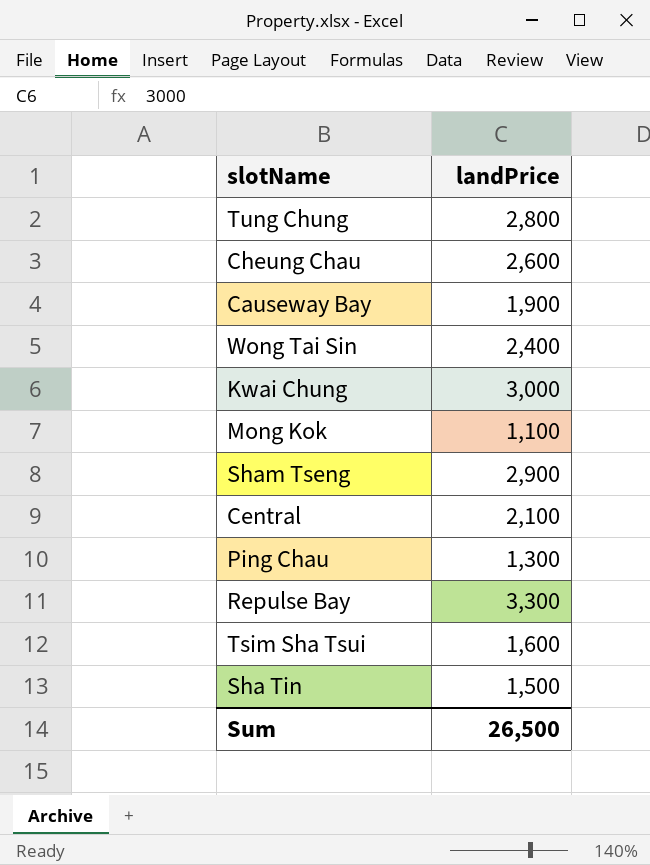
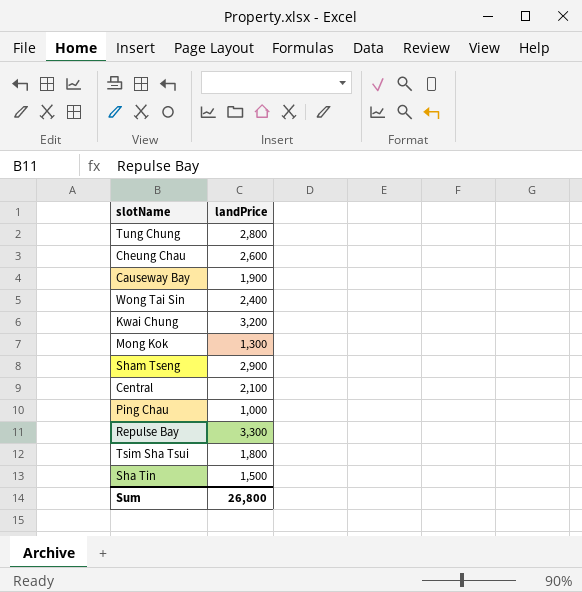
Kwai Chung | landPrice: 3,000 -> 3,200
Mong Kok | landPrice: 1,100 -> 1,300
Ping Chau | landPrice: 1,300 -> 1,000
Tsim Sha Tsui | landPrice: 1,600 -> 1,800
Sum | landPrice: 26,500 -> 26,800

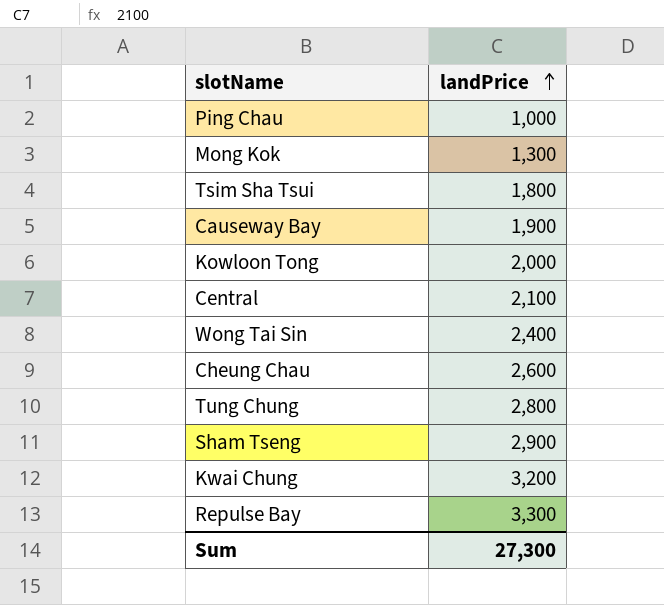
row order: none -> landPrice ascending
row Sha Tin: 1,500 -> none
row Kowloon Tong: none -> 2,000
Sum | landPrice: 26,800 -> 27,300

